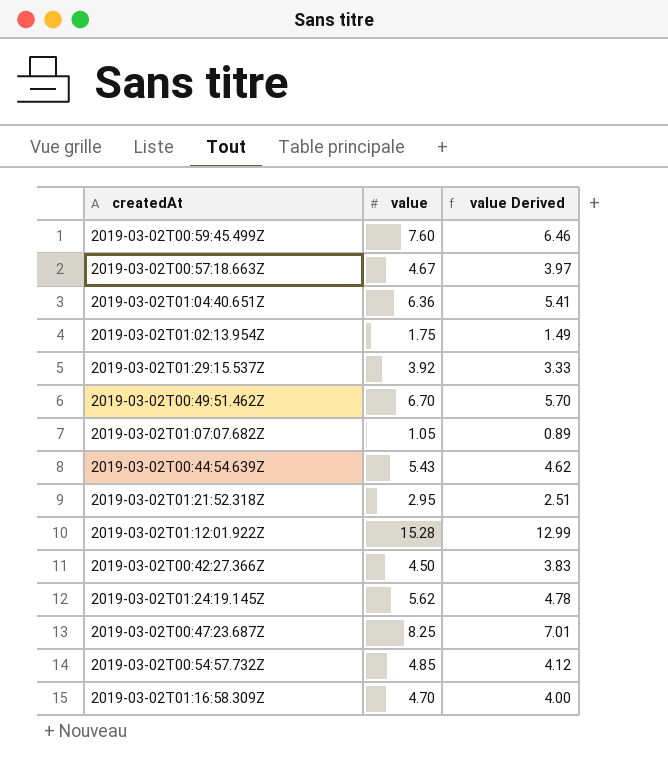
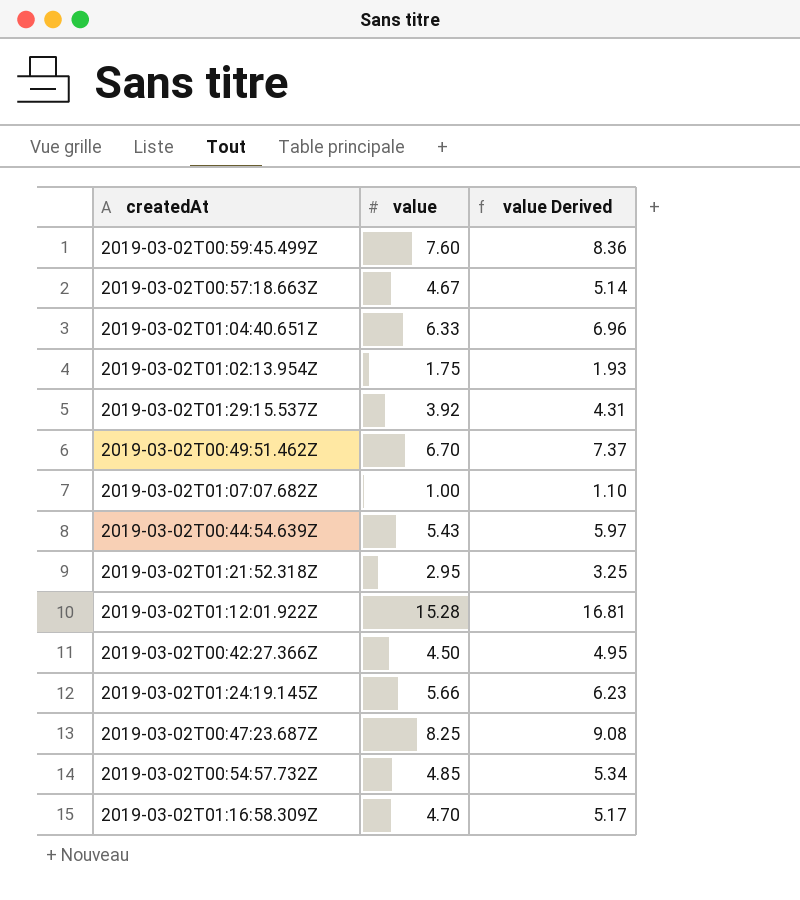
column value Derived | formula: [value] * 0.85 -> [value] * 1.1
2019-03-02T01:04:40.651Z | value: 6.36 -> 6.33
2019-03-02T01:07:07.682Z | value: 1.05 -> 1.00
2019-03-02T01:24:19.145Z | value: 5.62 -> 5.66

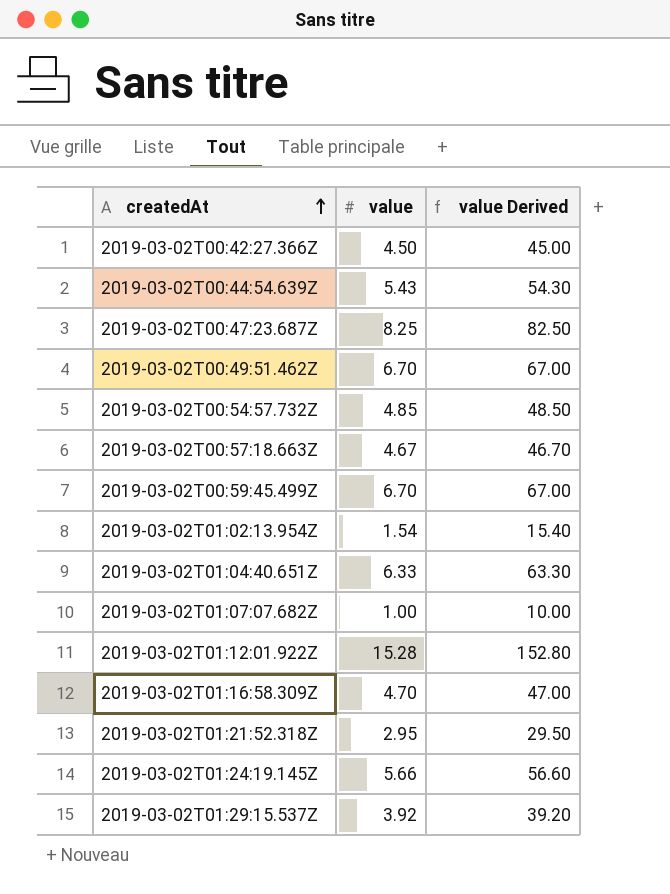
row order: none -> createdAt ascending
column value Derived | formula: [value] * 1.1 -> [value] * 10
2019-03-02T00:59:45.499Z | value: 7.60 -> 6.70
2019-03-02T01:02:13.954Z | value: 1.75 -> 1.54

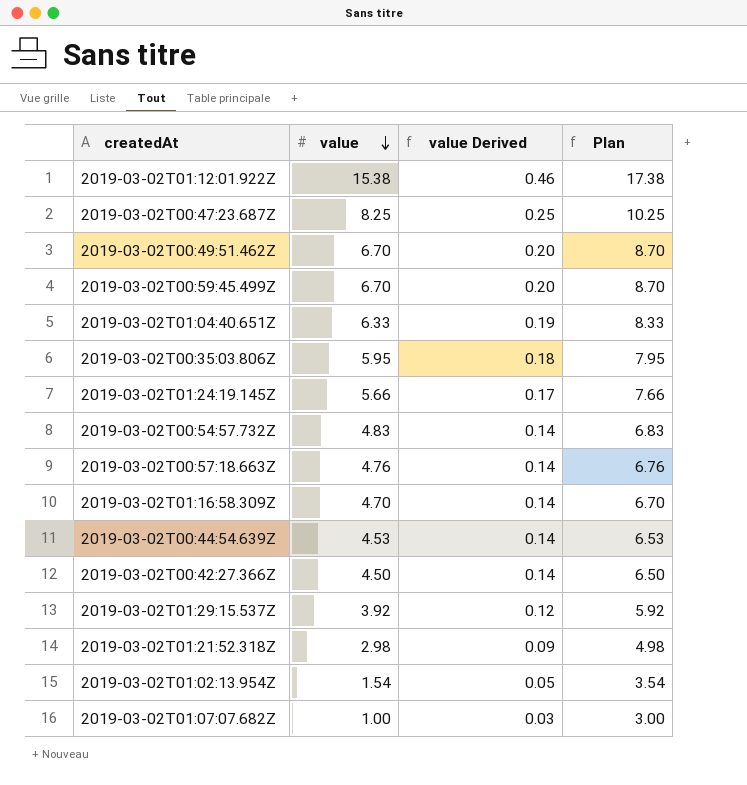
row order: createdAt ascending -> value descending
column value Derived | formula: [value] * 10 -> [value] * 0.03
column Plan | formula: none -> [value] + 2
2019-03-02T01:12:01.922Z | value: 15.28 -> 15.38
row 2019-03-02T00:35:03.806Z: none -> 5.95 | 0.18 | 7.95
2019-03-02T00:54:57.732Z | value: 4.85 -> 4.83
2019-03-02T00:57:18.663Z | value: 4.67 -> 4.76
2019-03-02T00:44:54.639Z | value: 5.43 -> 4.53
2019-03-02T01:21:52.318Z | value: 2.95 -> 2.98

